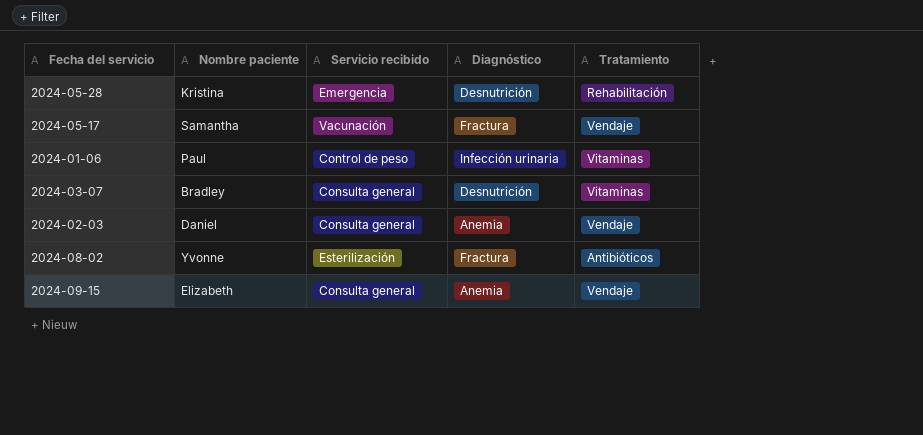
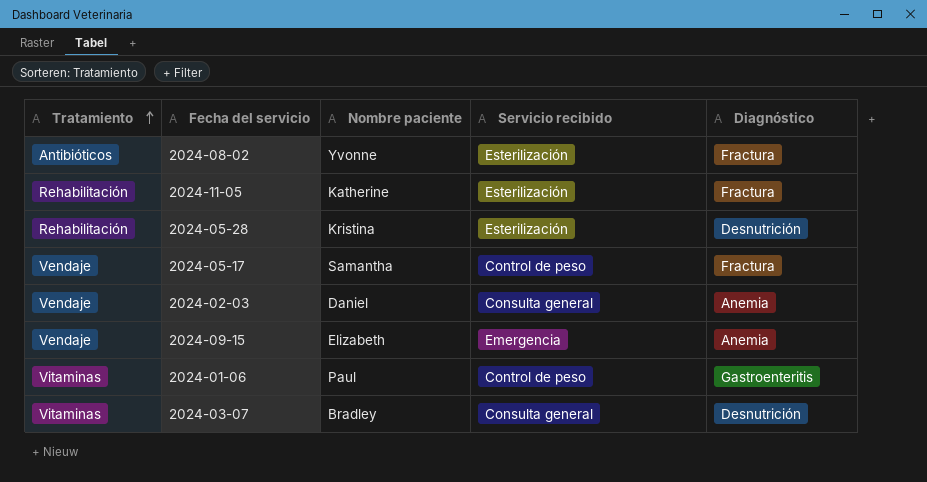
row order: none -> Tratamiento ascending
column Tratamiento | position: 5 -> 1
row 2024-11-05: none -> Rehabilitación | Katherine | Esterilización | Fractura
2024-05-28 | Servicio recibido: Emergencia -> Esterilización
2024-05-17 | Servicio recibido: Vacunación -> Control de peso
2024-09-15 | Servicio recibido: Consulta general -> Emergencia
2024-01-06 | Diagnóstico: Infección urinaria -> Gastroenteritis

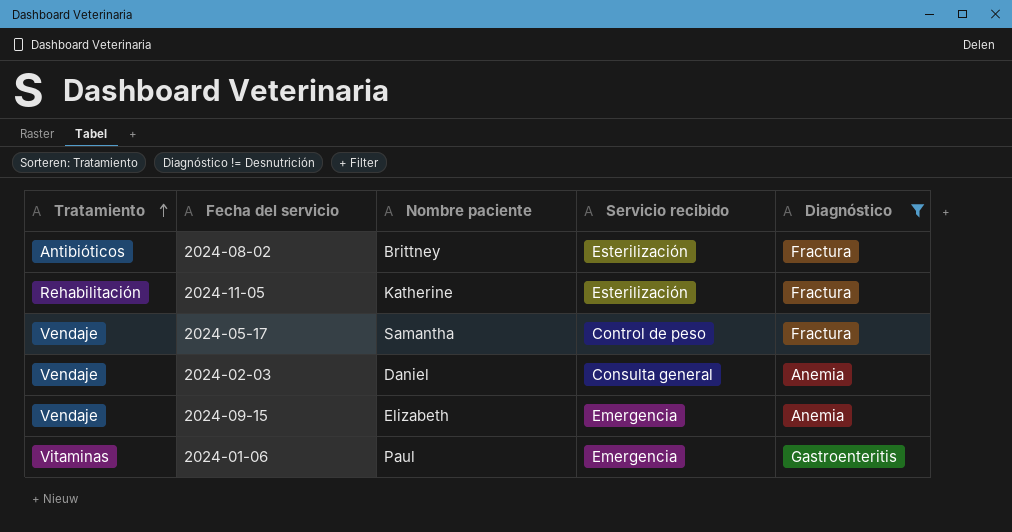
filter: none -> Diagnóstico != Desnutrición
2024-08-02 | Nombre paciente: Yvonne -> Brittney
2024-01-06 | Servicio recibido: Control de peso -> Emergencia

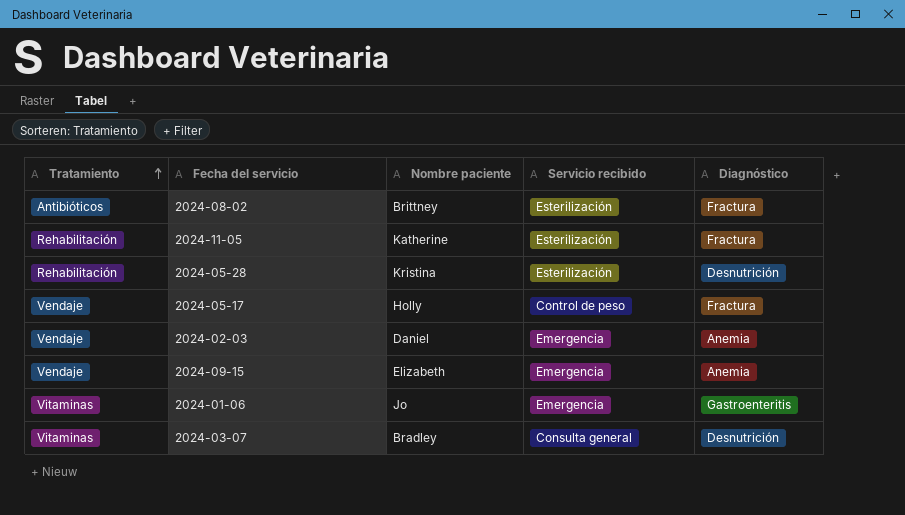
filter: Diagnóstico != Desnutrición -> none
2024-05-17 | Nombre paciente: Samantha -> Holly
2024-02-03 | Servicio recibido: Consulta general -> Emergencia
2024-01-06 | Nombre paciente: Paul -> Jo

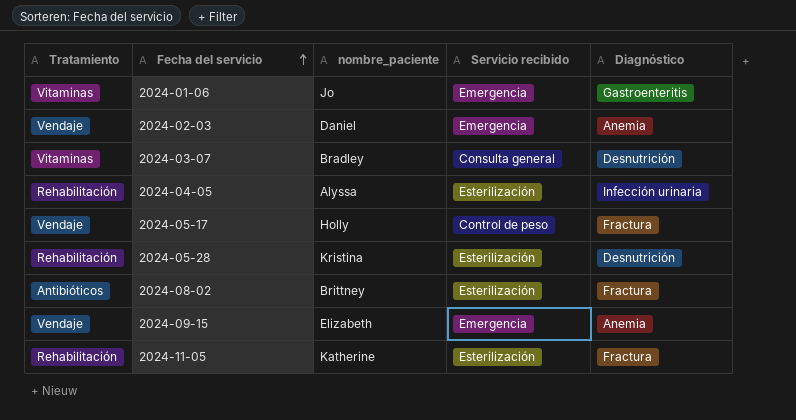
row order: Tratamiento ascending -> Fecha del servicio ascending
column name: Nombre paciente -> nombre_paciente
row 2024-04-05: none -> Rehabilitación | Alyssa | Esterilización | Infección urinaria

